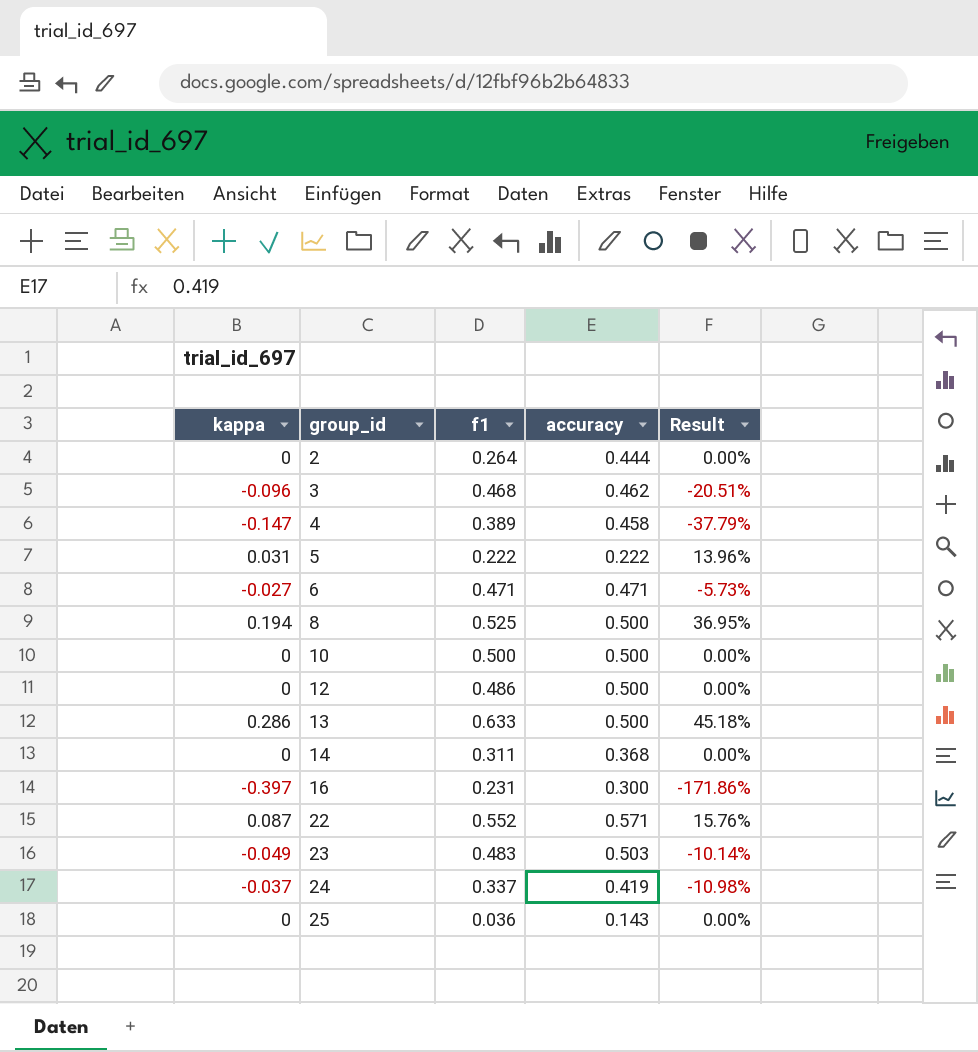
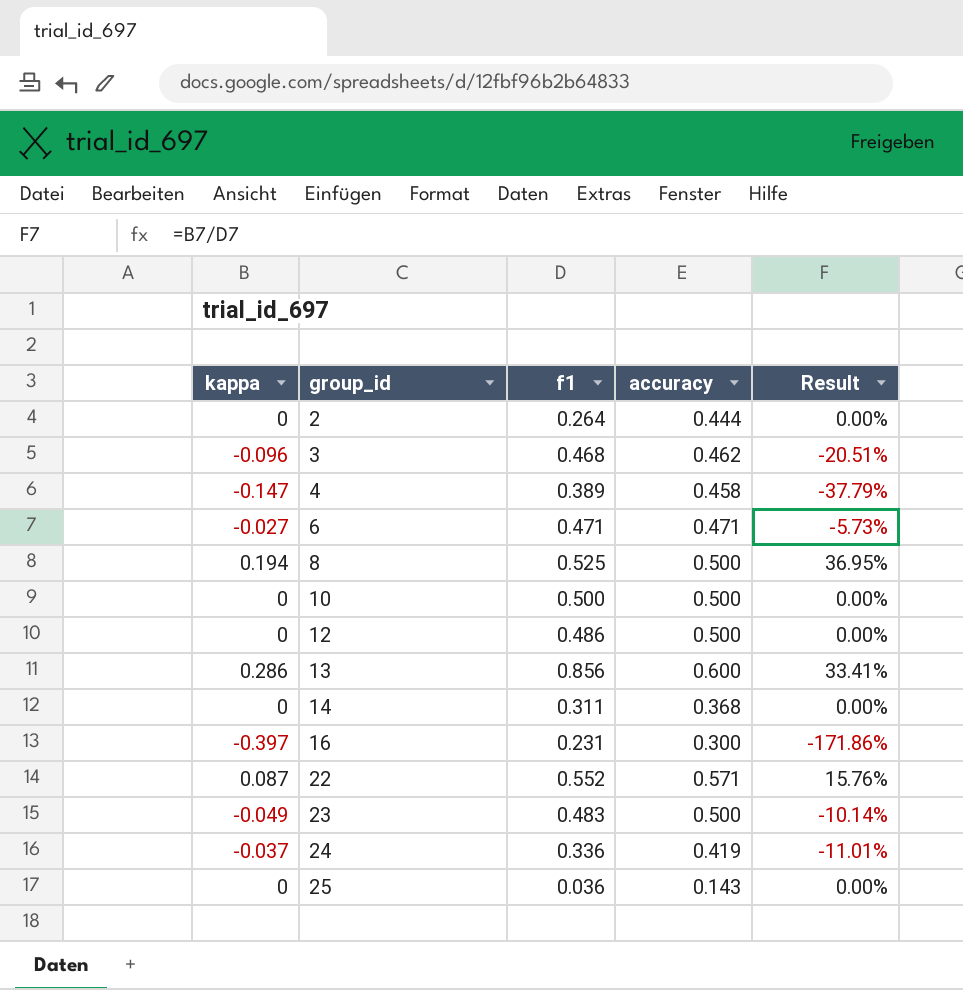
row 5: 0.031 | 0.222 | 0.222 | 13.96% -> none
13 | f1: 0.633 -> 0.856
13 | accuracy: 0.500 -> 0.600
13 | Result: 45.18% -> 33.41%
23 | accuracy: 0.503 -> 0.500
24 | f1: 0.337 -> 0.336
24 | Result: -10.98% -> -11.01%

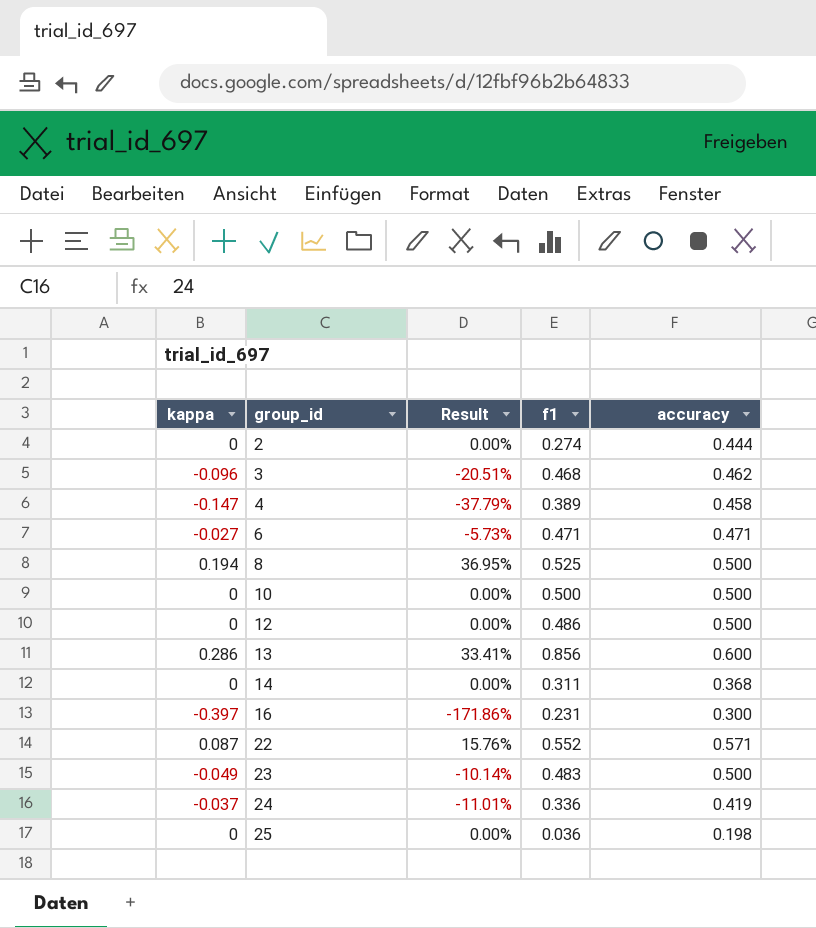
column Result | position: 5 -> 3
2 | f1: 0.264 -> 0.274
25 | accuracy: 0.143 -> 0.198

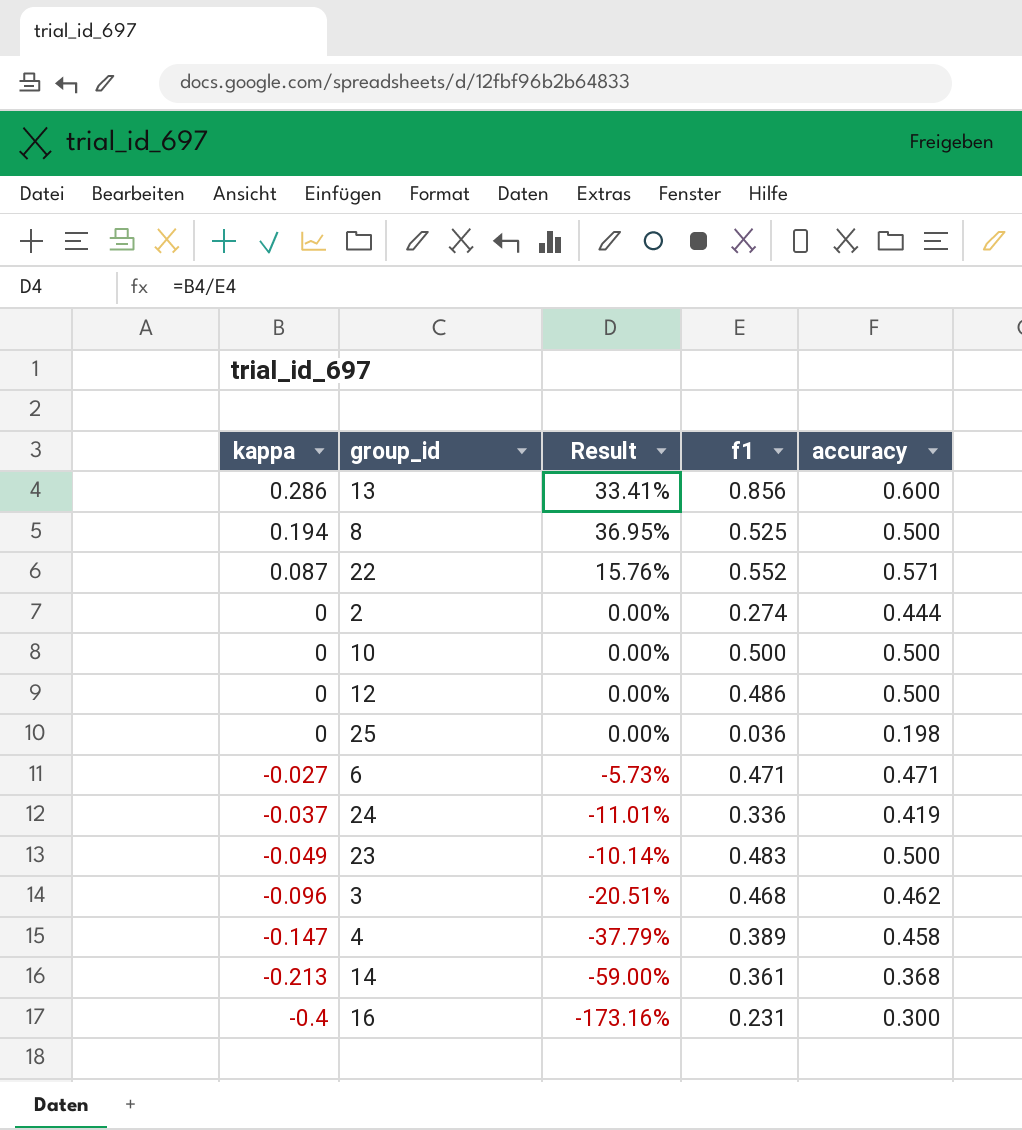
row order: group_id ascending -> kappa descending
14 | kappa: 0 -> -0.213
14 | Result: 0.00% -> -59.00%
14 | f1: 0.311 -> 0.361
16 | kappa: -0.397 -> -0.4
16 | Result: -171.86% -> -173.16%

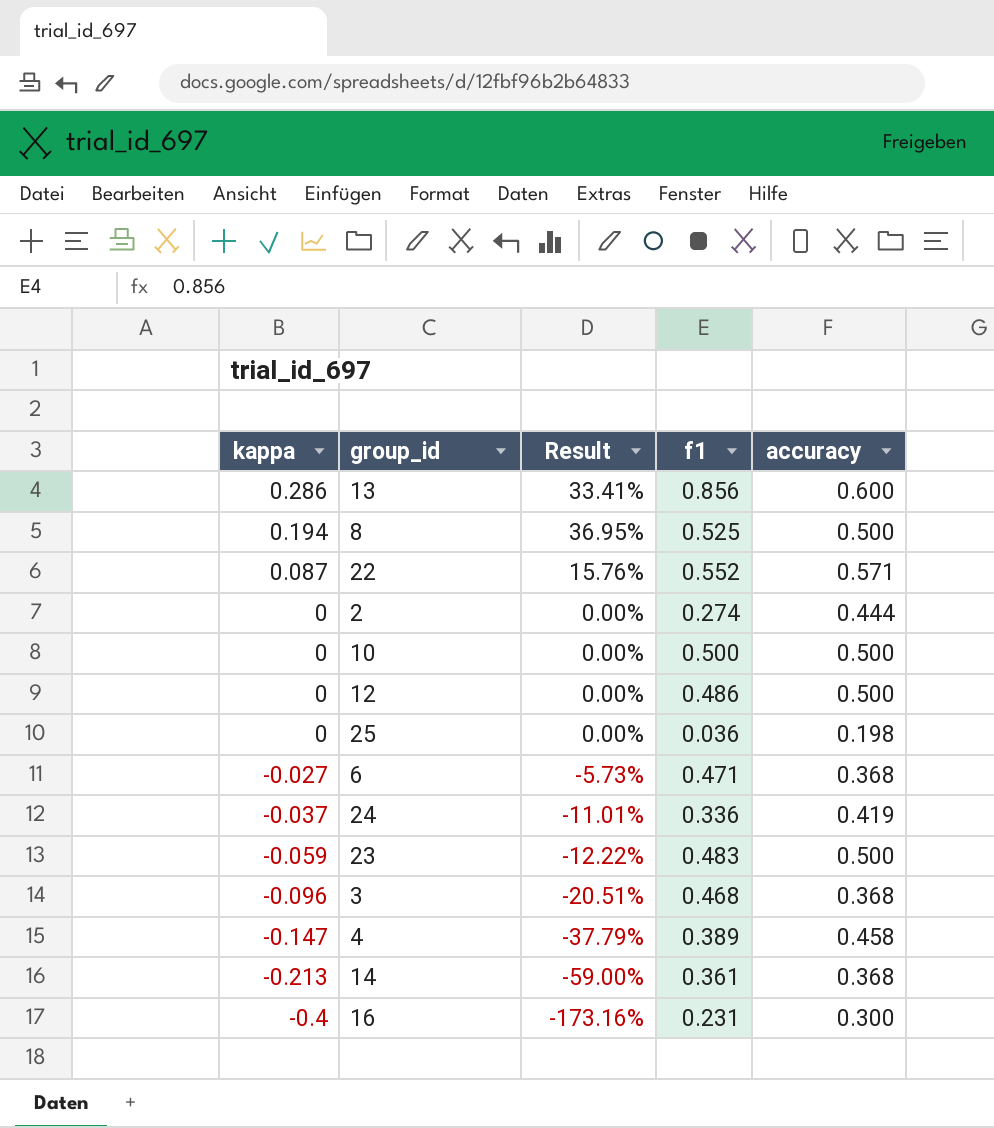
6 | accuracy: 0.471 -> 0.368
23 | kappa: -0.049 -> -0.059
23 | Result: -10.14% -> -12.22%
3 | accuracy: 0.462 -> 0.368

